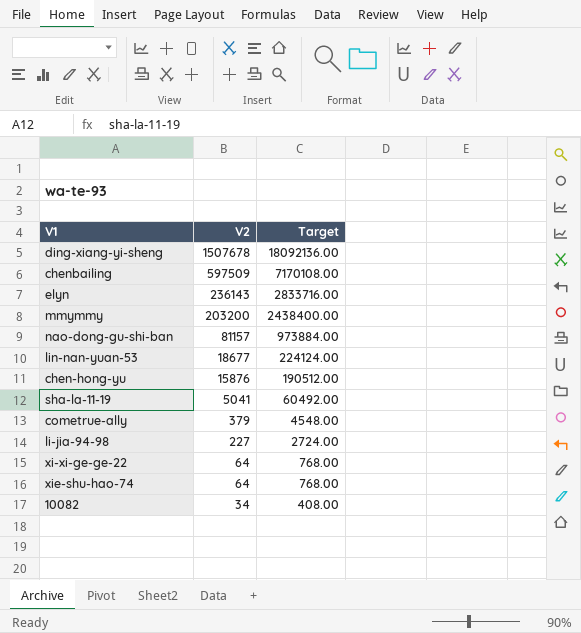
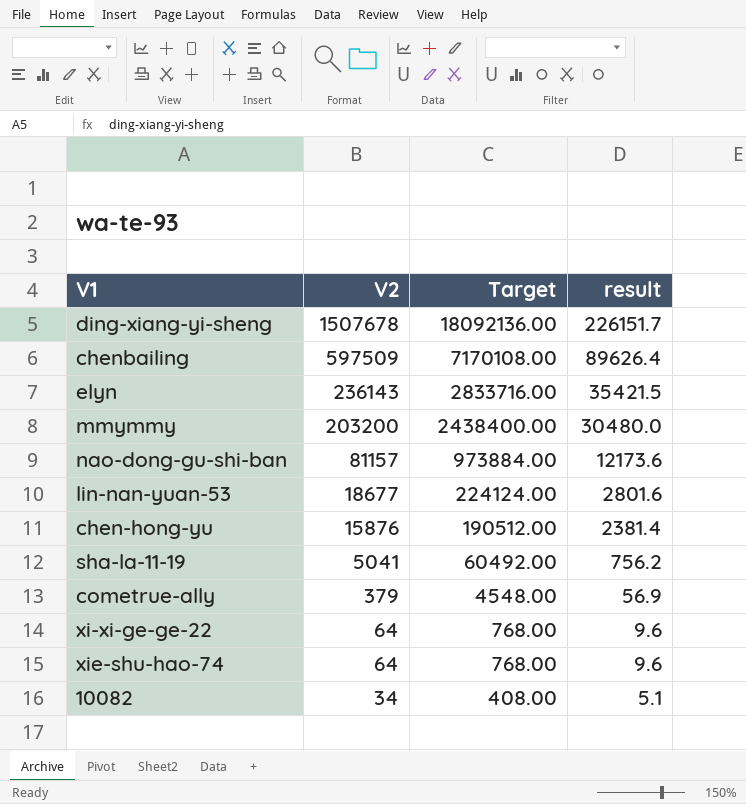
column result | formula: none -> [V2] * 0.15
row li-jia-94-98: 227 | 2724.00 -> none

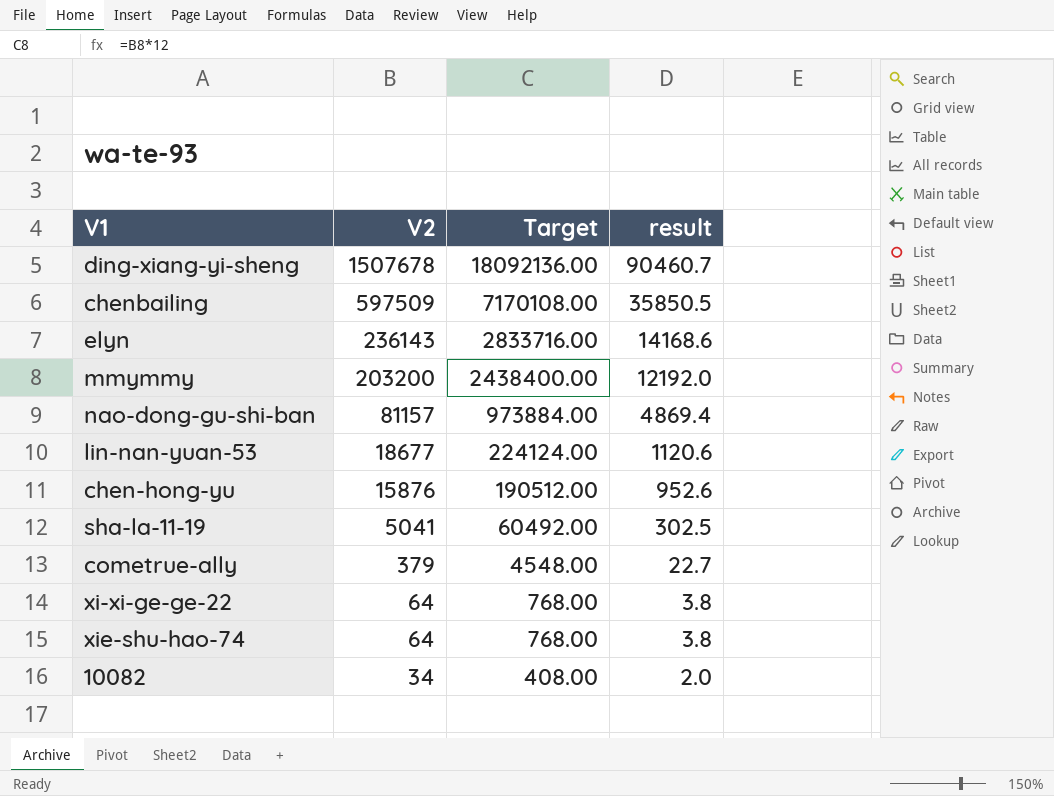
column result | formula: [V2] * 0.15 -> [V2] * 0.06

